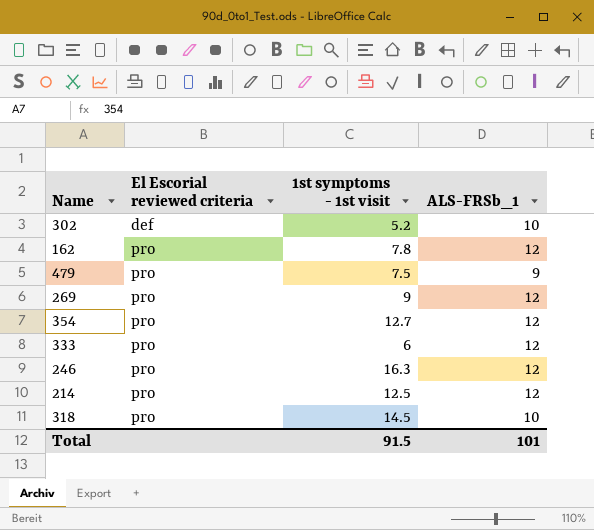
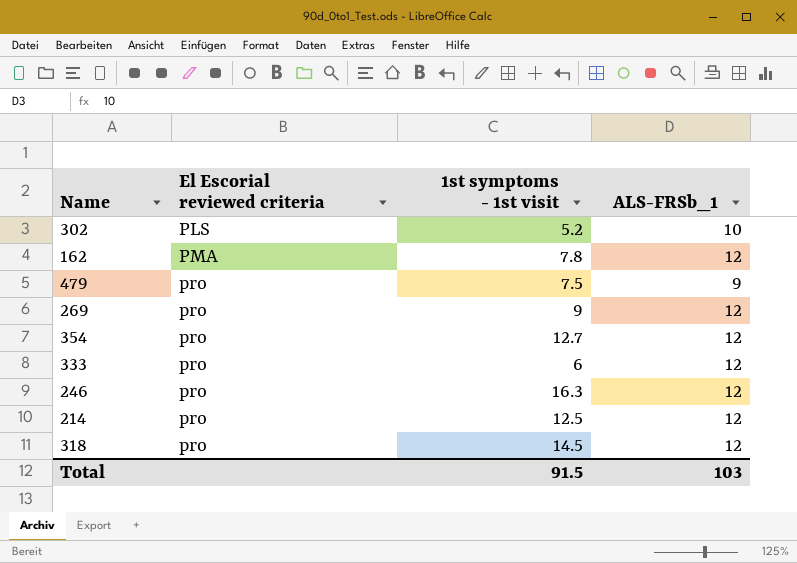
302 | El Escorial reviewed criteria: def -> PLS
162 | El Escorial reviewed criteria: pro -> PMA
318 | ALS-FRSb_1: 10 -> 12
Total | ALS-FRSb_1: 101 -> 103

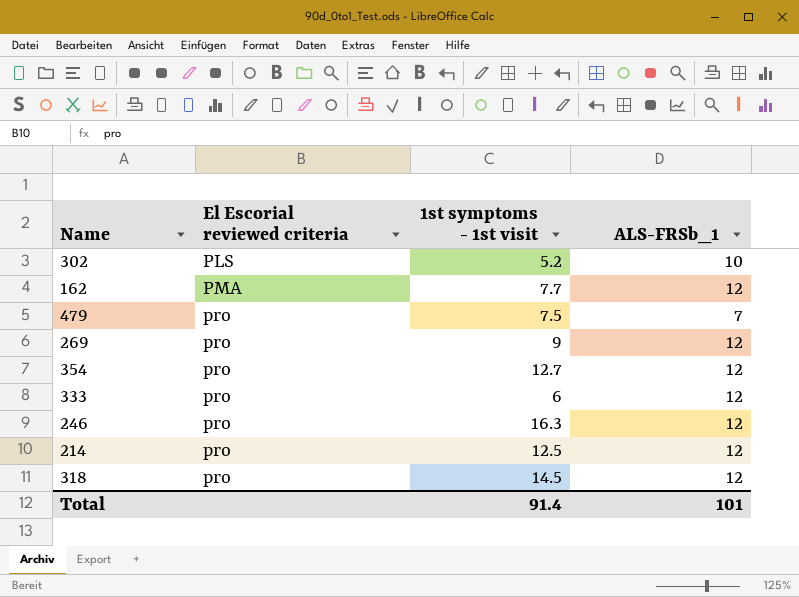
162 | 1st symptoms - 1st visit: 7.8 -> 7.7
479 | ALS-FRSb_1: 9 -> 7
Total | 1st symptoms - 1st visit: 91.5 -> 91.4
Total | ALS-FRSb_1: 103 -> 101

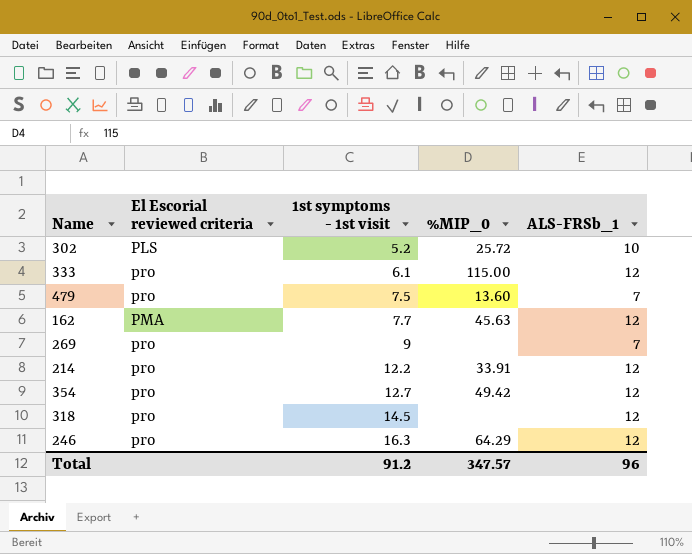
row order: El Escorial reviewed criteria ascending -> 1st symptoms - 1st visit ascending
column %MIP_0 | position: none -> 4
333 | 1st symptoms - 1st visit: 6 -> 6.1
269 | ALS-FRSb_1: 12 -> 7
214 | 1st symptoms - 1st visit: 12.5 -> 12.2
Total | 1st symptoms - 1st visit: 91.4 -> 91.2
Total | ALS-FRSb_1: 101 -> 96

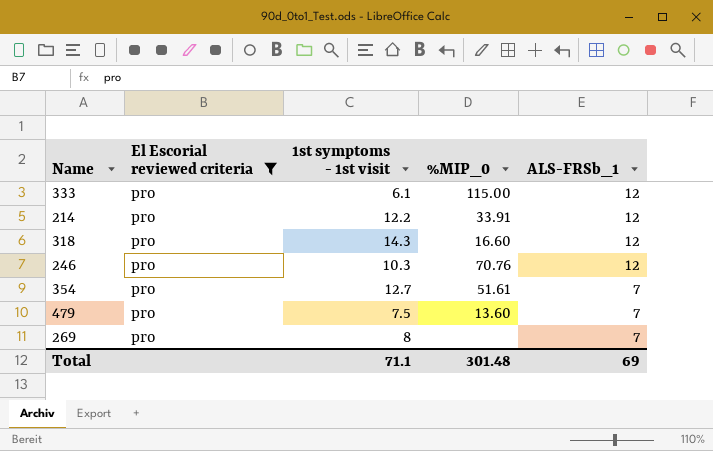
filter: none -> El Escorial reviewed criteria = pro
row order: 1st symptoms - 1st visit ascending -> ALS-FRSb_1 descending
318 | 1st symptoms - 1st visit: 14.5 -> 14.3
318 | %MIP_0: none -> 16.60
246 | 1st symptoms - 1st visit: 16.3 -> 10.3
246 | %MIP_0: 64.29 -> 70.76
354 | %MIP_0: 49.42 -> 51.61
354 | ALS-FRSb_1: 12 -> 7
269 | 1st symptoms - 1st visit: 9 -> 8
Total | 1st symptoms - 1st visit: 91.2 -> 71.1
Total | %MIP_0: 347.57 -> 301.48
Total | ALS-FRSb_1: 96 -> 69

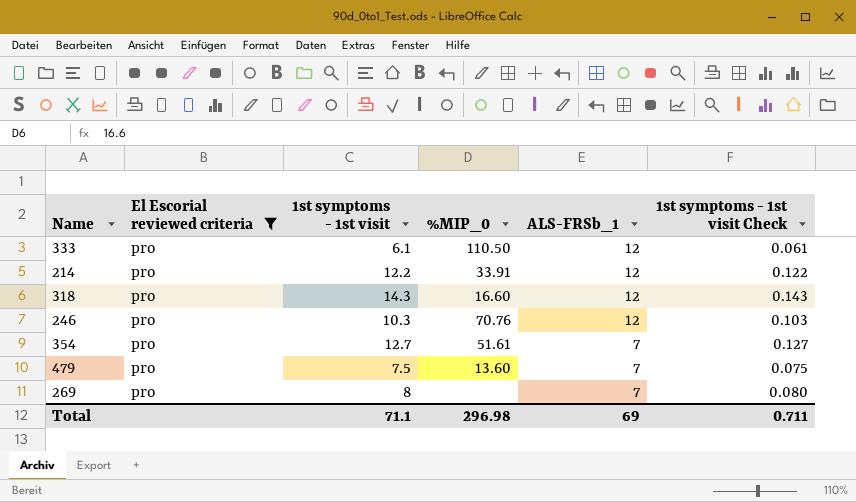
column 1st symptoms - 1st visit Check | formula: none -> [1st symptoms - 1st visit] * 0.01
333 | %MIP_0: 115.00 -> 110.50
Total | %MIP_0: 301.48 -> 296.98

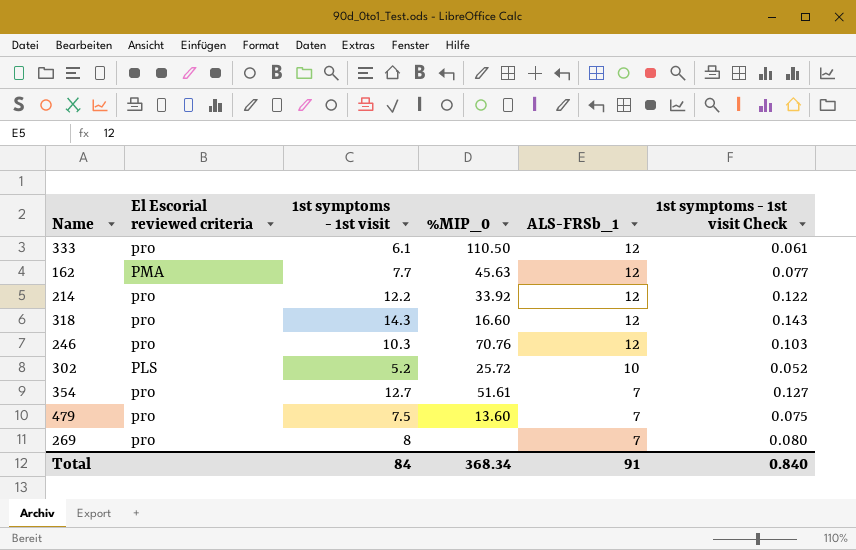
filter: El Escorial reviewed criteria = pro -> none
214 | %MIP_0: 33.91 -> 33.92
Total | 1st symptoms - 1st visit: 71.1 -> 84
Total | %MIP_0: 296.98 -> 368.34
Total | ALS-FRSb_1: 69 -> 91
Total | 1st symptoms - 1st visit Check: 0.711 -> 0.840

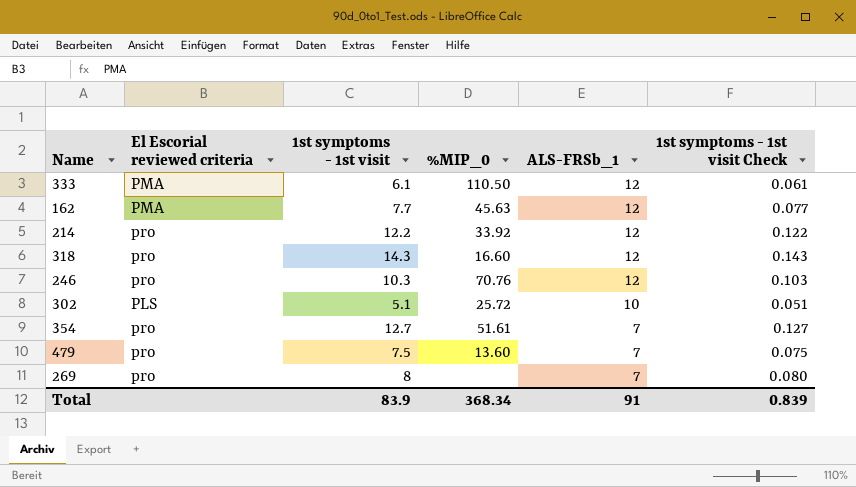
333 | El Escorial reviewed criteria: pro -> PMA
302 | 1st symptoms - 1st visit: 5.2 -> 5.1
302 | 1st symptoms - 1st visit Check: 0.052 -> 0.051
Total | 1st symptoms - 1st visit: 84 -> 83.9
Total | 1st symptoms - 1st visit Check: 0.840 -> 0.839

